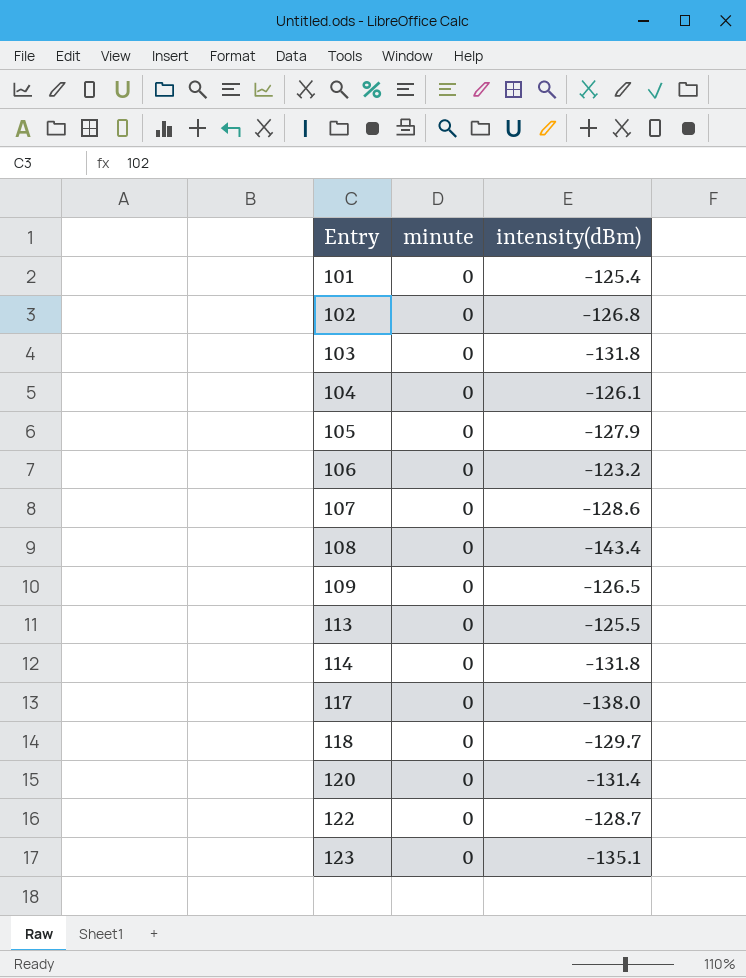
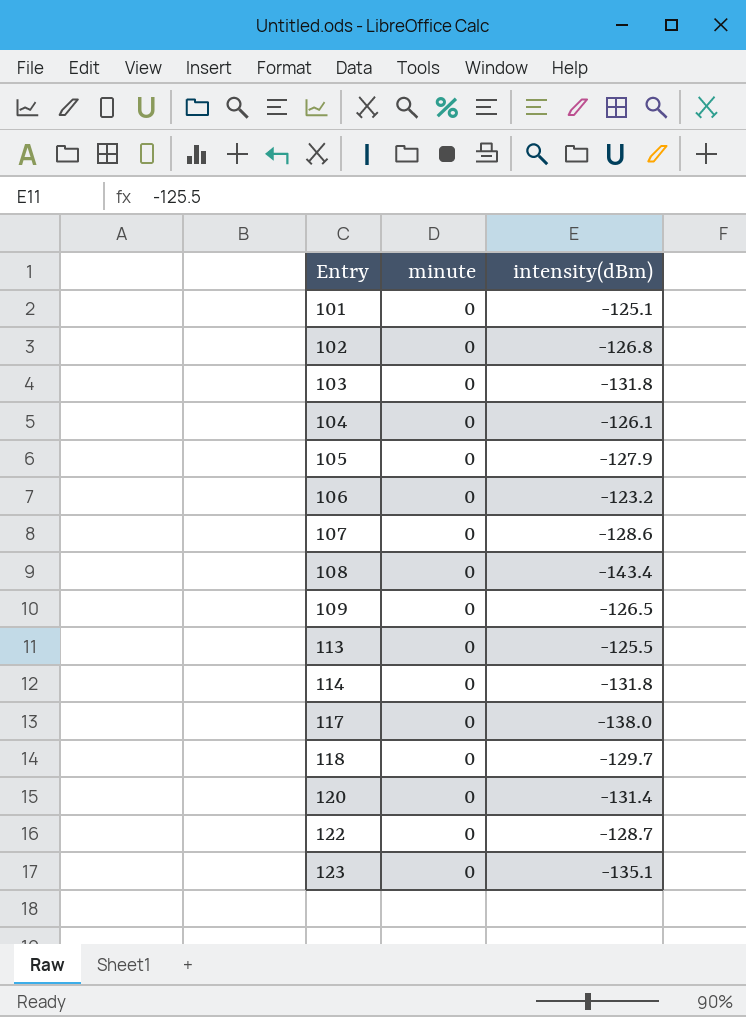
101 | intensity(dBm): -125.4 -> -125.1

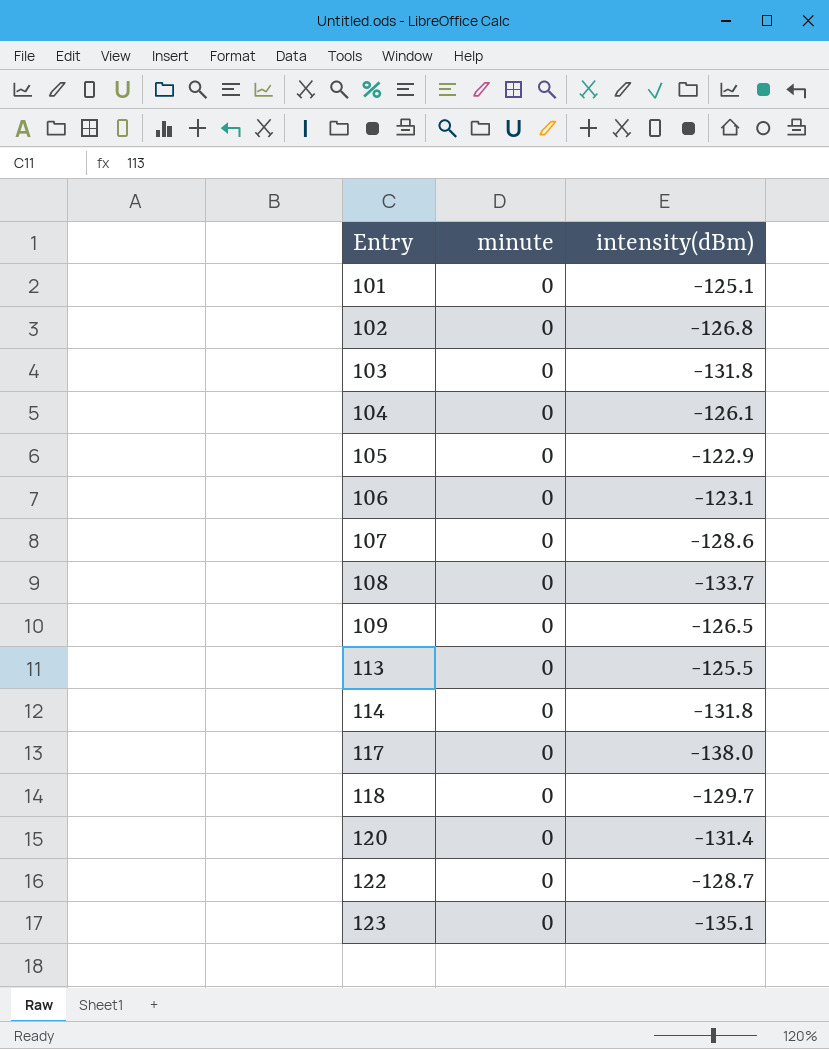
105 | intensity(dBm): -127.9 -> -122.9
106 | intensity(dBm): -123.2 -> -123.1
108 | intensity(dBm): -143.4 -> -133.7

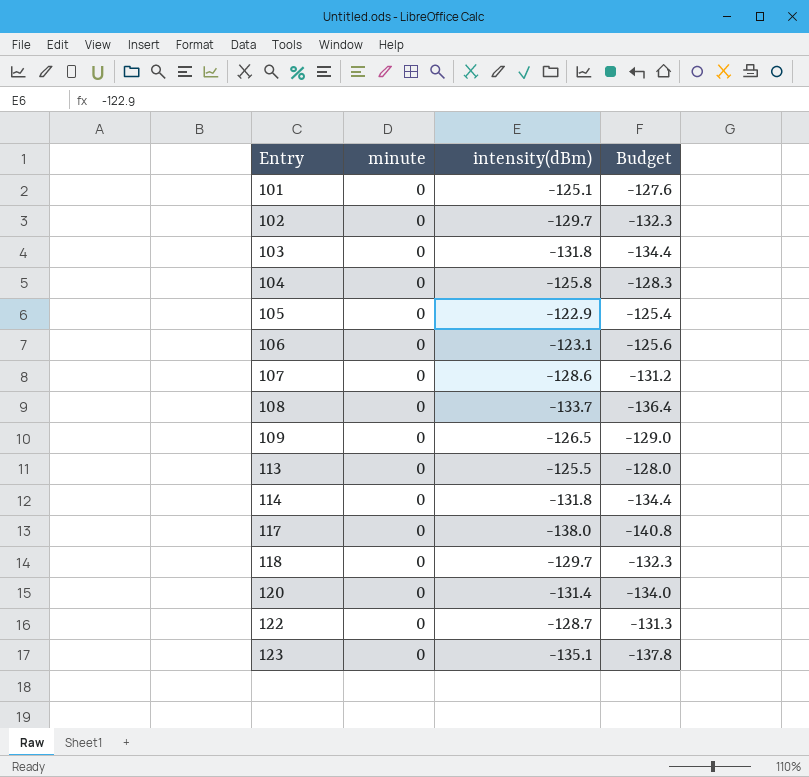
column Budget | formula: none -> [intensity(dBm)] * 1.02
102 | intensity(dBm): -126.8 -> -129.7
104 | intensity(dBm): -126.1 -> -125.8

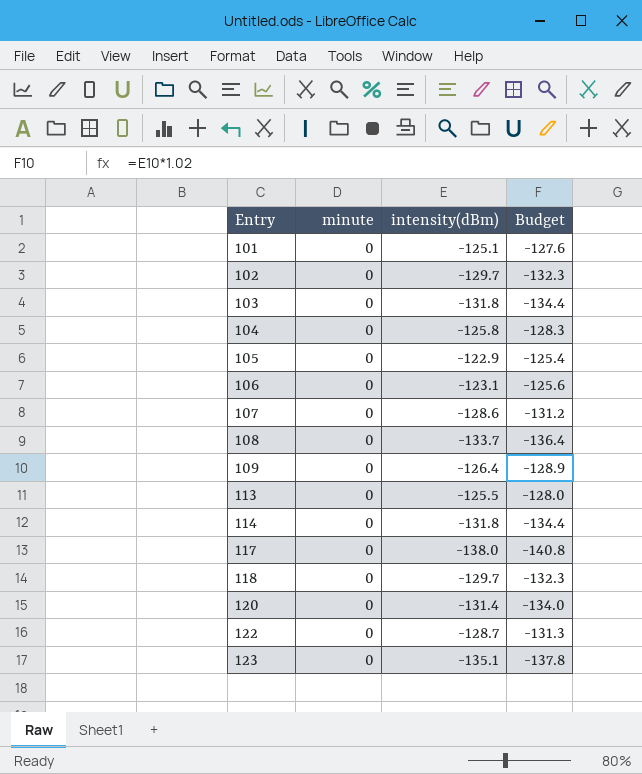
109 | intensity(dBm): -126.5 -> -126.4
109 | Budget: -129.0 -> -128.9

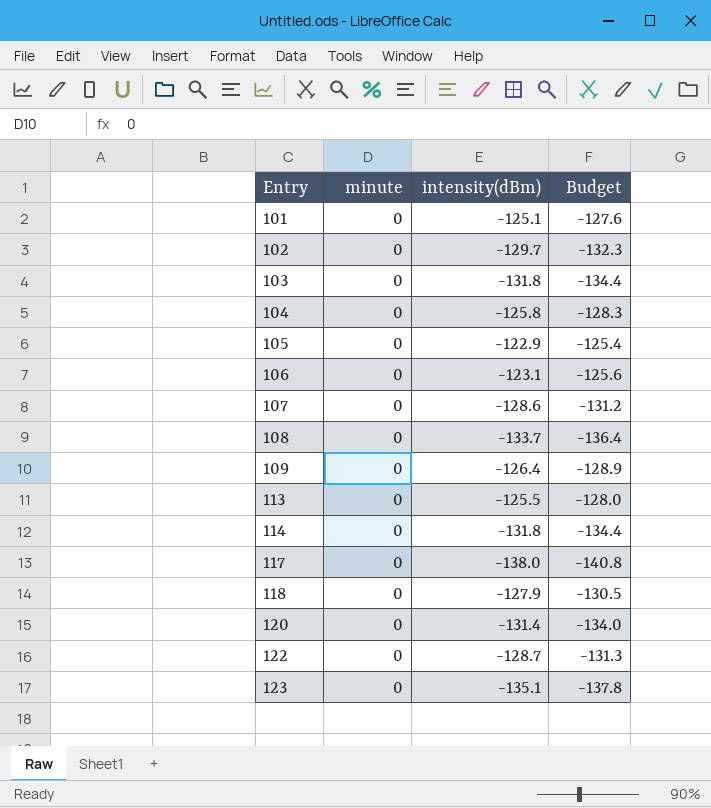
118 | intensity(dBm): -129.7 -> -127.9
118 | Budget: -132.3 -> -130.5

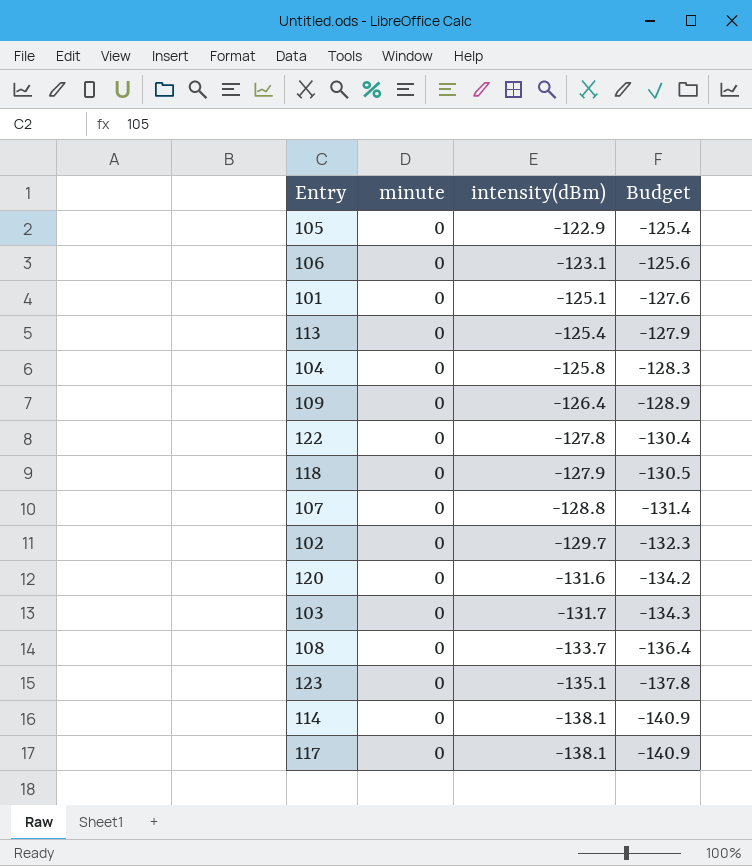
row order: Entry ascending -> intensity(dBm) descending
113 | intensity(dBm): -125.5 -> -125.4
113 | Budget: -128.0 -> -127.9
122 | intensity(dBm): -128.7 -> -127.8
122 | Budget: -131.3 -> -130.4
107 | intensity(dBm): -128.6 -> -128.8
107 | Budget: -131.2 -> -131.4
120 | intensity(dBm): -131.4 -> -131.6
120 | Budget: -134.0 -> -134.2
103 | intensity(dBm): -131.8 -> -131.7
103 | Budget: -134.4 -> -134.3
114 | intensity(dBm): -131.8 -> -138.1
114 | Budget: -134.4 -> -140.9
117 | intensity(dBm): -138.0 -> -138.1
117 | Budget: -140.8 -> -140.9

